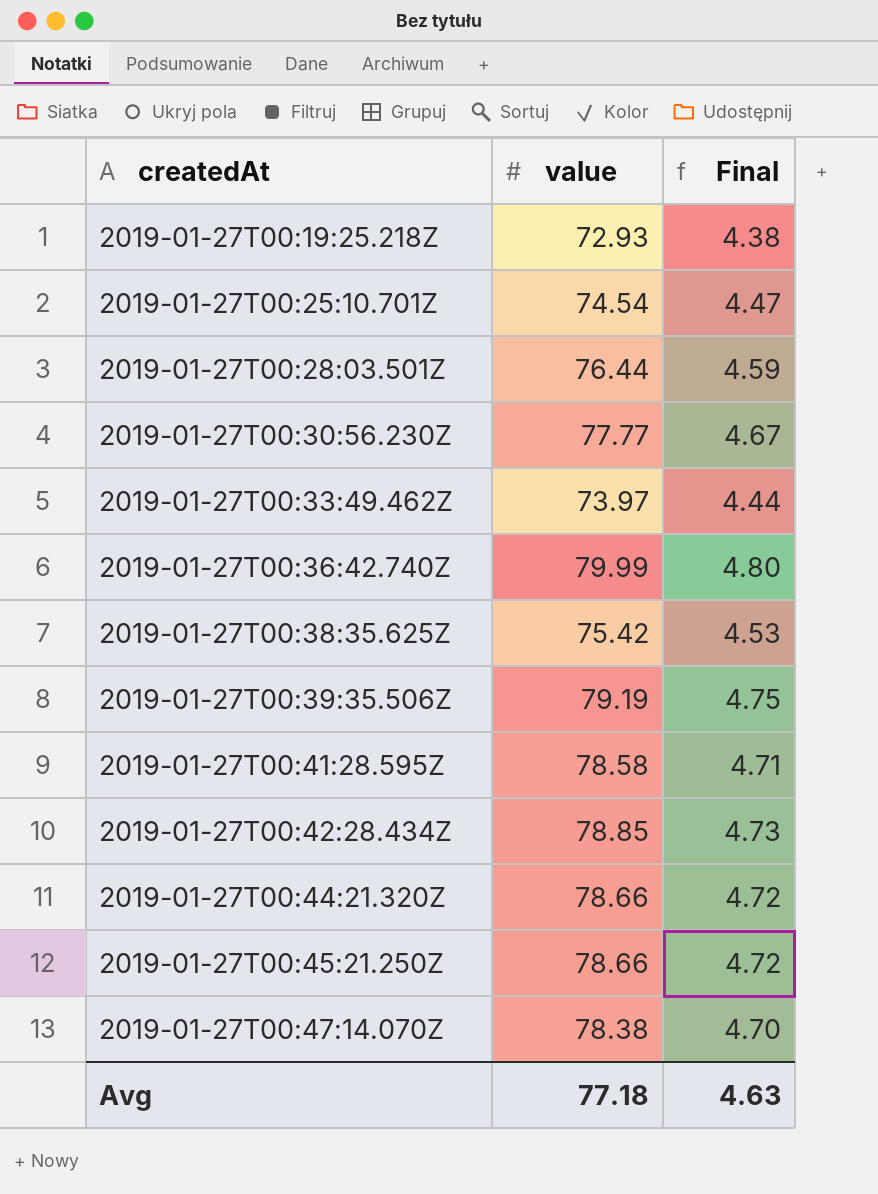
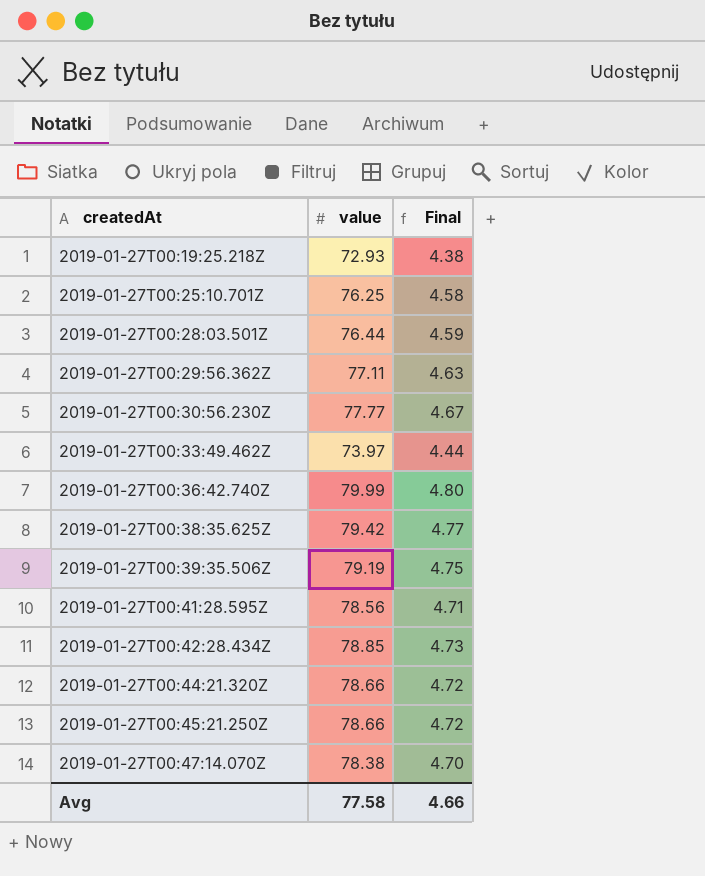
2019-01-27T00:25:10.701Z | value: 74.54 -> 76.25
2019-01-27T00:25:10.701Z | Final: 4.47 -> 4.58
row 2019-01-27T00:29:56.362Z: none -> 77.11 | 4.63
2019-01-27T00:38:35.625Z | value: 75.42 -> 79.42
2019-01-27T00:38:35.625Z | Final: 4.53 -> 4.77
2019-01-27T00:41:28.595Z | value: 78.58 -> 78.56
Avg | value: 77.18 -> 77.58
Avg | Final: 4.63 -> 4.66

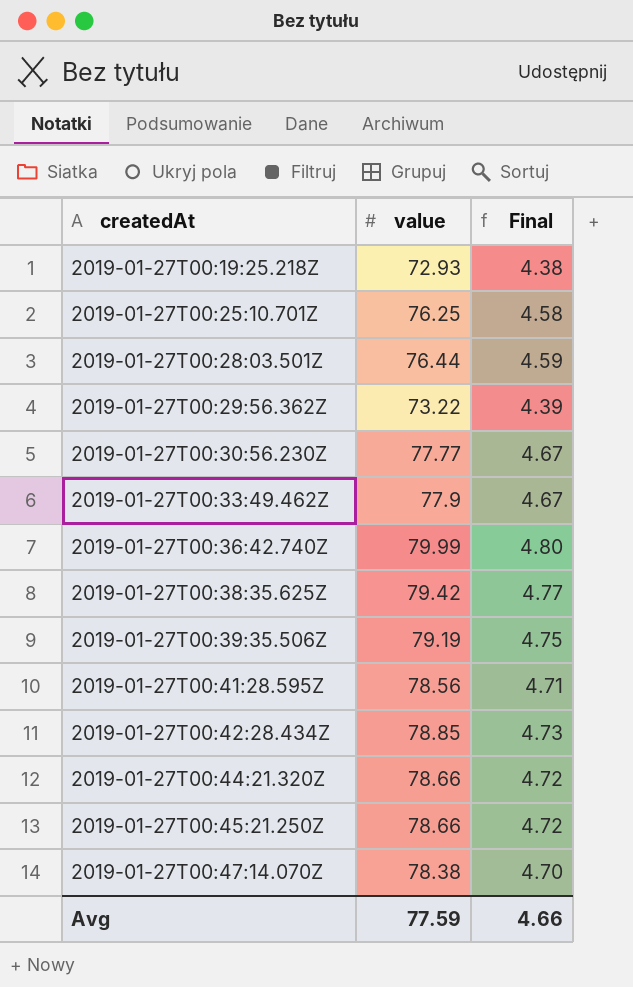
2019-01-27T00:29:56.362Z | value: 77.11 -> 73.22
2019-01-27T00:29:56.362Z | Final: 4.63 -> 4.39
2019-01-27T00:33:49.462Z | value: 73.97 -> 77.9
2019-01-27T00:33:49.462Z | Final: 4.44 -> 4.67
Avg | value: 77.58 -> 77.59

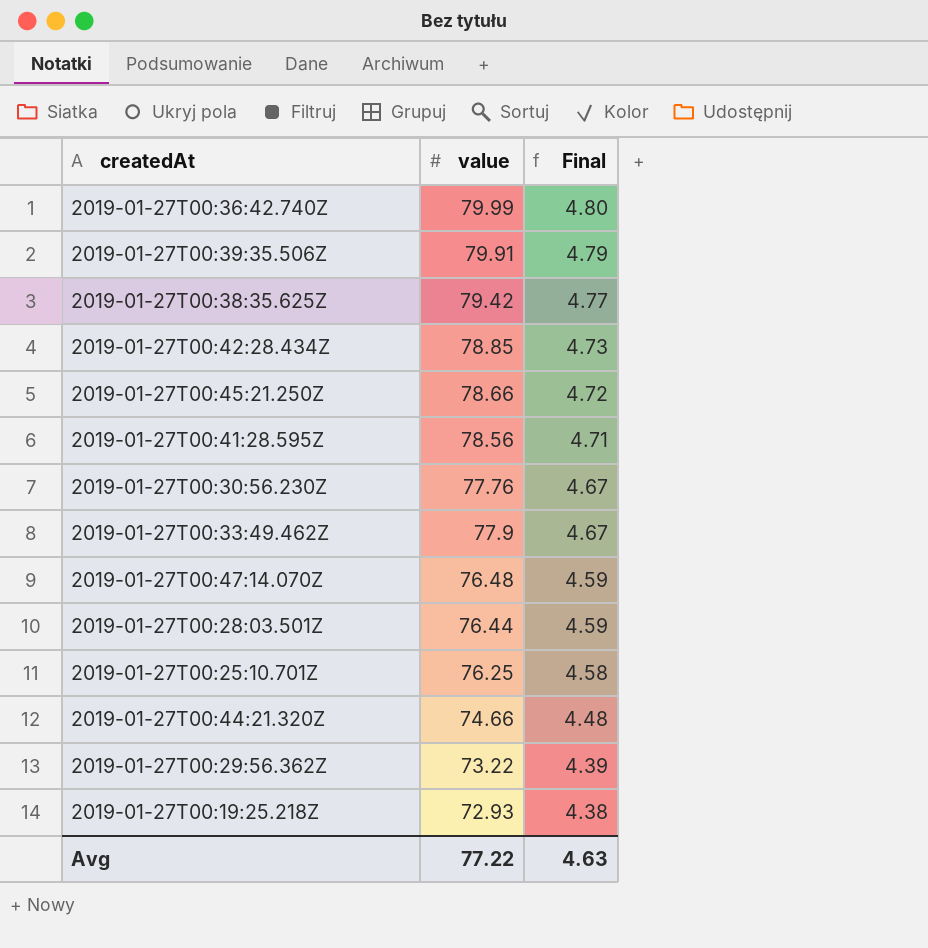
row order: createdAt ascending -> Final descending
2019-01-27T00:39:35.506Z | value: 79.19 -> 79.91
2019-01-27T00:39:35.506Z | Final: 4.75 -> 4.79
2019-01-27T00:30:56.230Z | value: 77.77 -> 77.76
2019-01-27T00:47:14.070Z | value: 78.38 -> 76.48
2019-01-27T00:47:14.070Z | Final: 4.70 -> 4.59
2019-01-27T00:44:21.320Z | value: 78.66 -> 74.66
2019-01-27T00:44:21.320Z | Final: 4.72 -> 4.48
Avg | value: 77.59 -> 77.22
Avg | Final: 4.66 -> 4.63

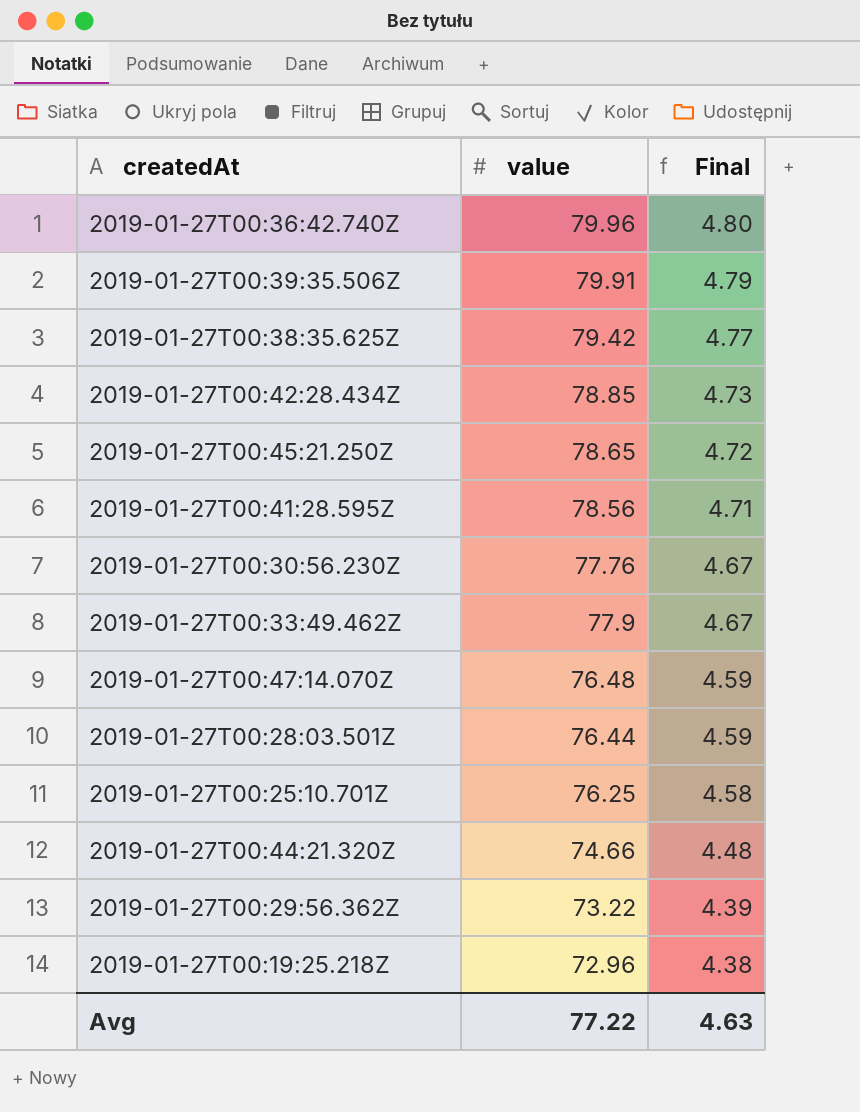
2019-01-27T00:36:42.740Z | value: 79.99 -> 79.96
2019-01-27T00:45:21.250Z | value: 78.66 -> 78.65
2019-01-27T00:19:25.218Z | value: 72.93 -> 72.96

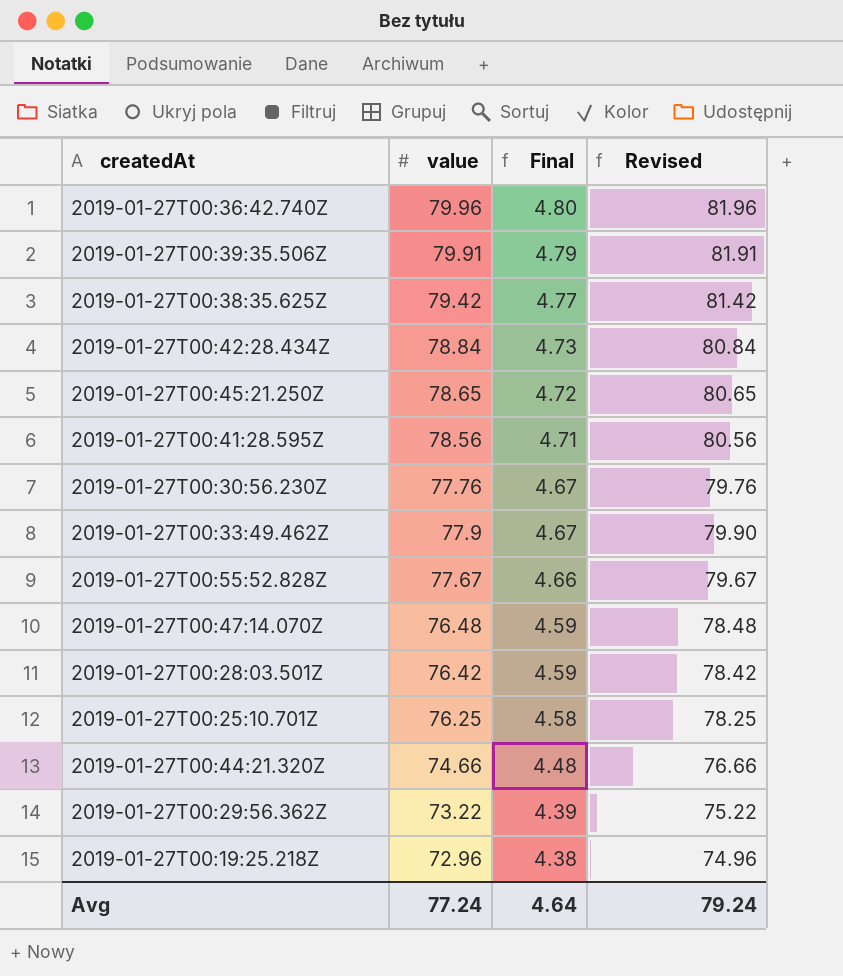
column Revised | formula: none -> [value] + 2
2019-01-27T00:42:28.434Z | value: 78.85 -> 78.84
row 2019-01-27T00:55:52.828Z: none -> 77.67 | 4.66 | 79.67
2019-01-27T00:28:03.501Z | value: 76.44 -> 76.42
Avg | value: 77.22 -> 77.24
Avg | Final: 4.63 -> 4.64

